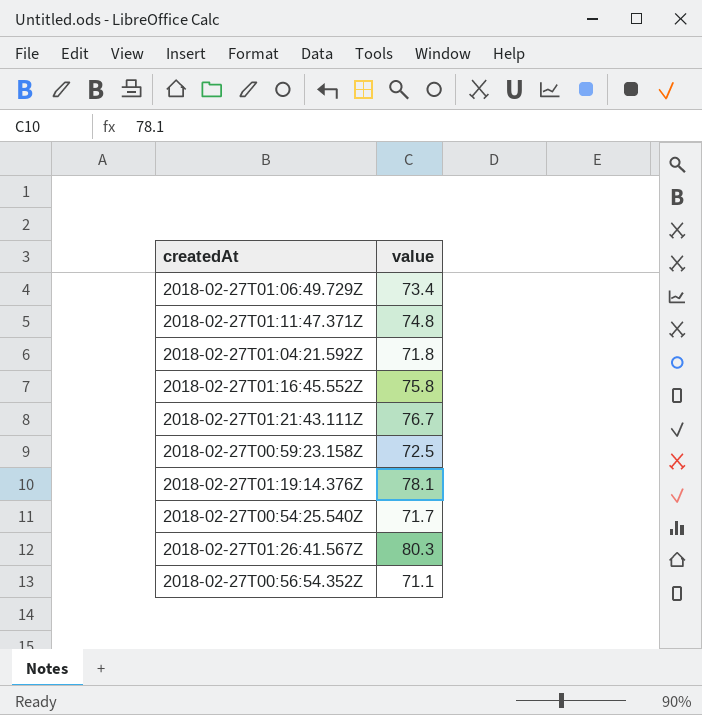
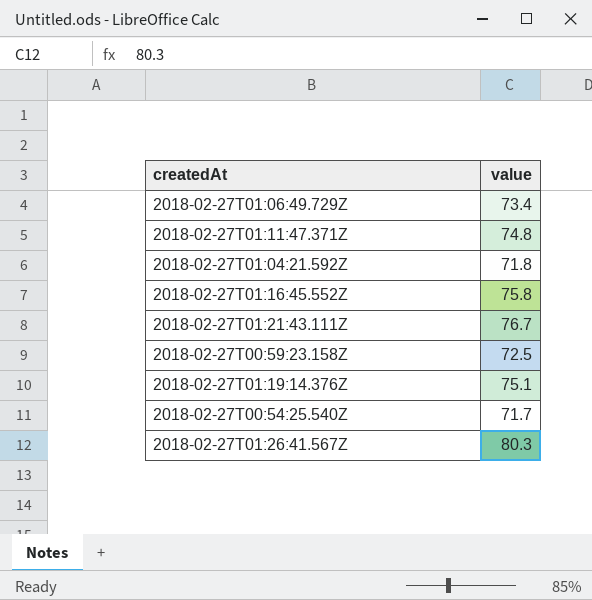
row 2018-02-27T00:56:54.352Z: 71.1 -> none
2018-02-27T01:19:14.376Z | value: 78.1 -> 75.1

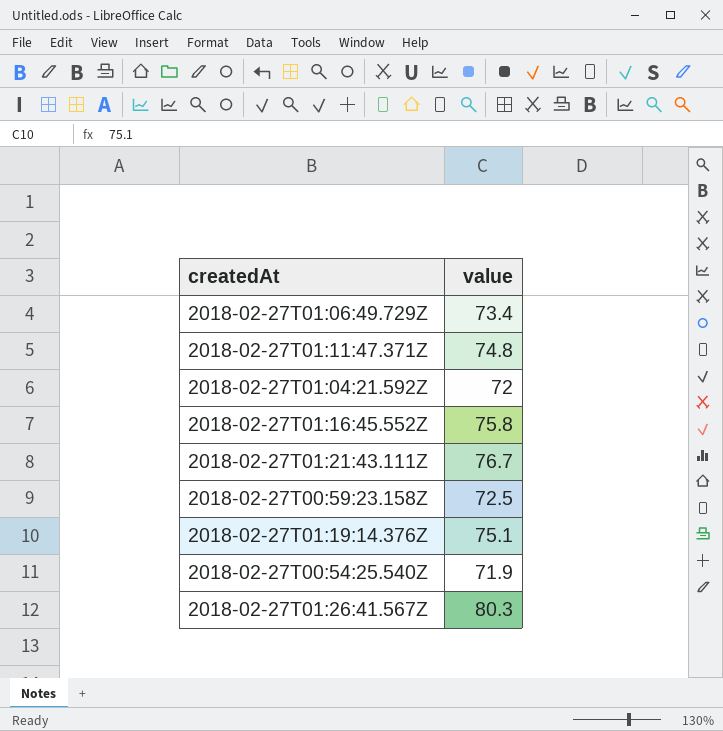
2018-02-27T01:04:21.592Z | value: 71.8 -> 72
2018-02-27T00:54:25.540Z | value: 71.7 -> 71.9

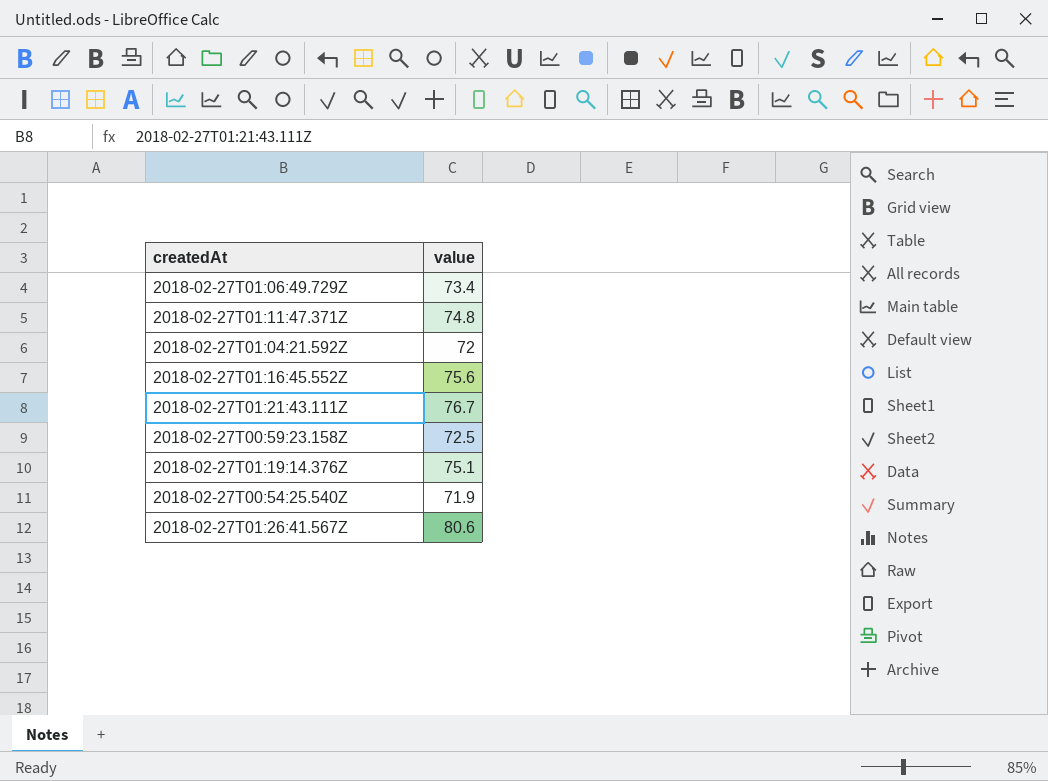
2018-02-27T01:16:45.552Z | value: 75.8 -> 75.6
2018-02-27T01:26:41.567Z | value: 80.3 -> 80.6

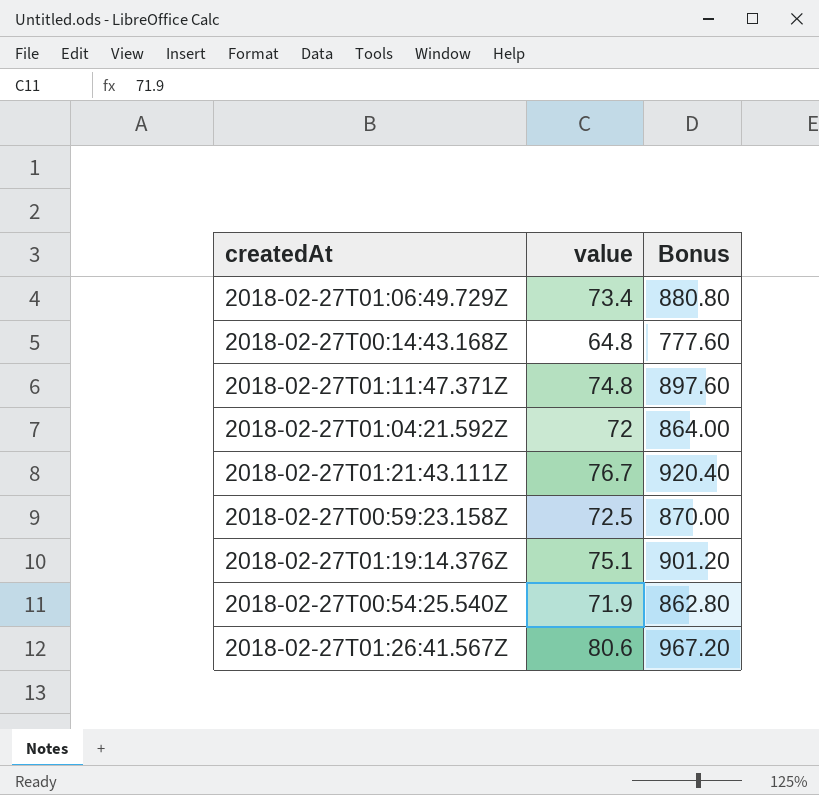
column Bonus | formula: none -> [value] * 12
row 2018-02-27T01:16:45.552Z: 75.6 -> none
row 2018-02-27T00:14:43.168Z: none -> 64.8 | 777.60

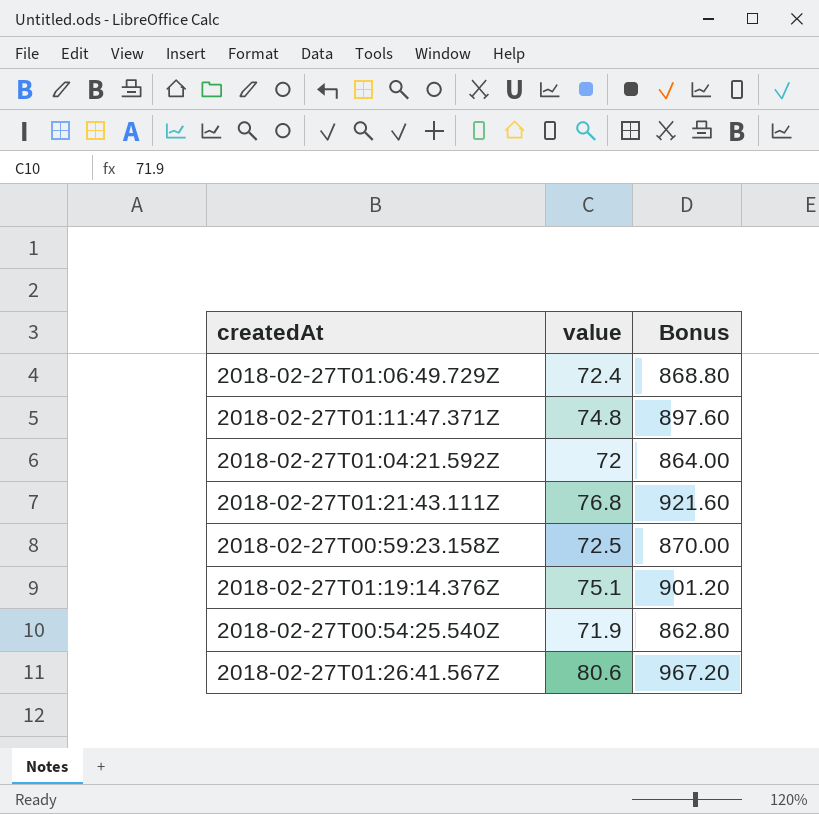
row 2018-02-27T00:14:43.168Z: 64.8 | 777.60 -> none
2018-02-27T01:06:49.729Z | value: 73.4 -> 72.4
2018-02-27T01:06:49.729Z | Bonus: 880.80 -> 868.80
2018-02-27T01:21:43.111Z | value: 76.7 -> 76.8
2018-02-27T01:21:43.111Z | Bonus: 920.40 -> 921.60

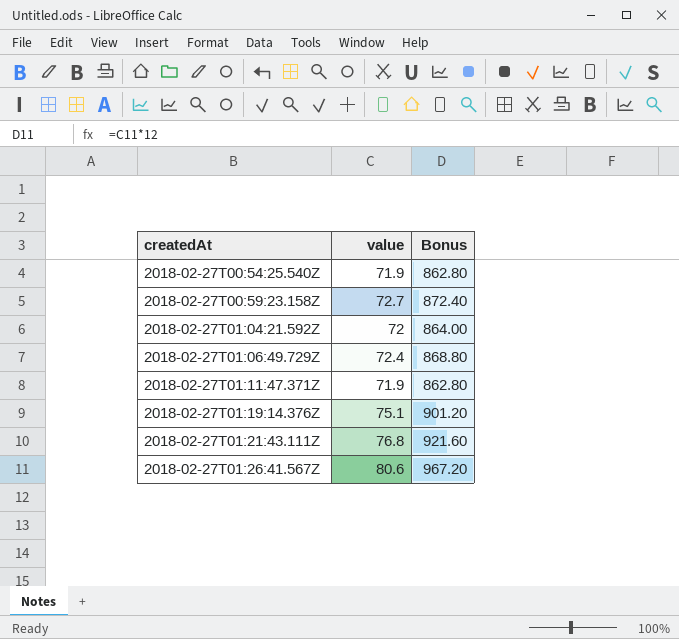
row order: none -> createdAt ascending
2018-02-27T00:59:23.158Z | value: 72.5 -> 72.7
2018-02-27T00:59:23.158Z | Bonus: 870.00 -> 872.40
2018-02-27T01:11:47.371Z | value: 74.8 -> 71.9
2018-02-27T01:11:47.371Z | Bonus: 897.60 -> 862.80

